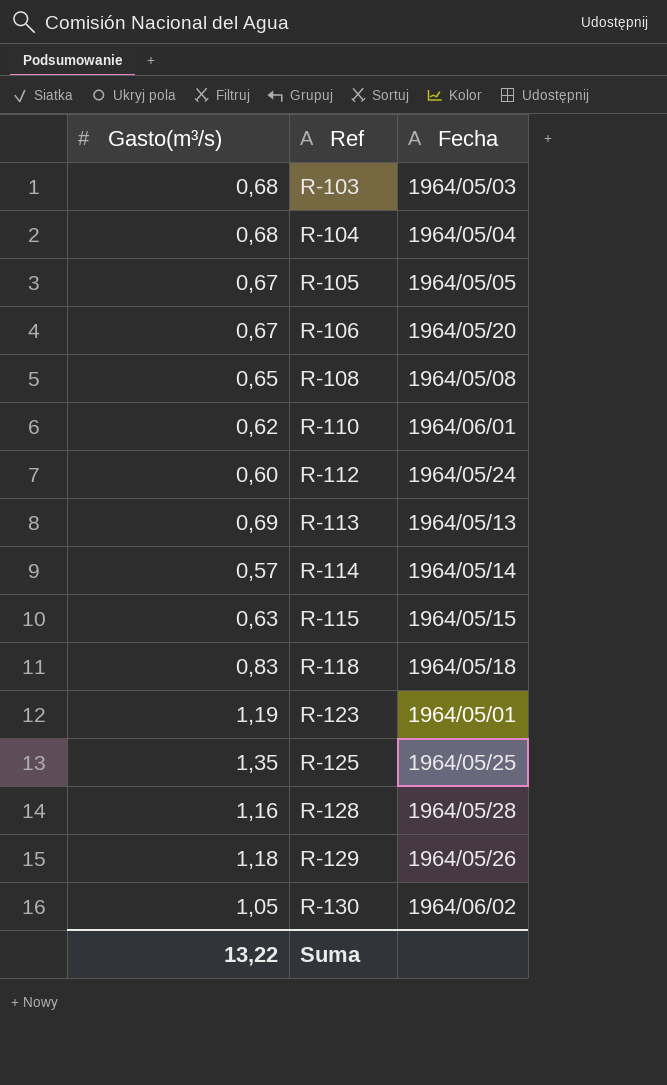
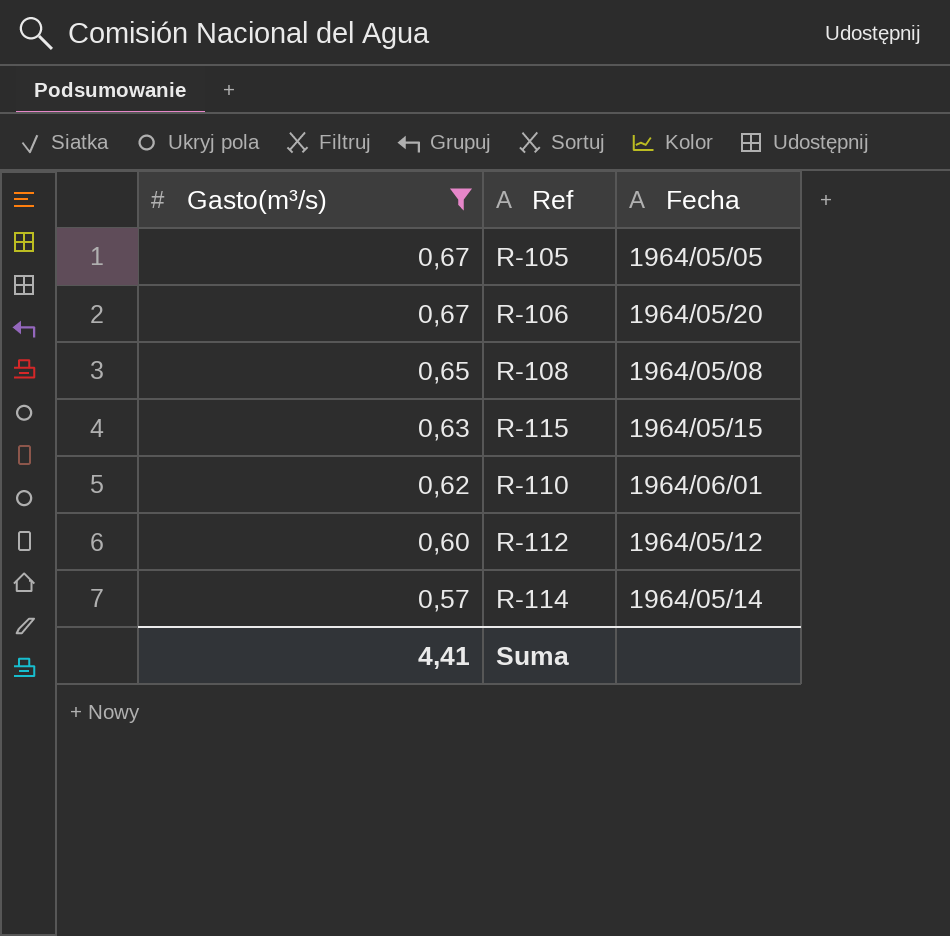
filter: none -> Gasto(m³/s) <= 0,67
row order: Ref ascending -> Gasto(m³/s) descending
R-112 | Fecha: 1964/05/24 -> 1964/05/12
Suma | Gasto(m³/s): 13,22 -> 4,41

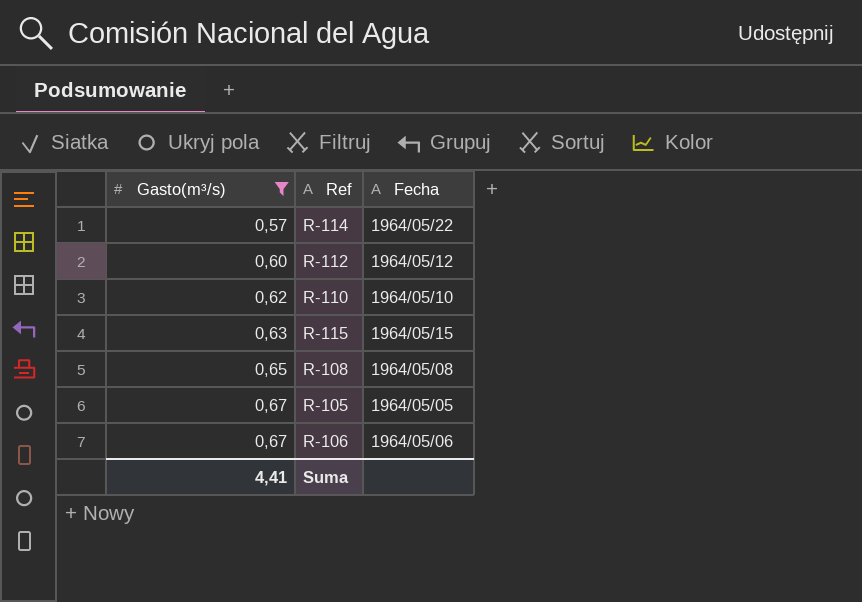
row order: Gasto(m³/s) descending -> Gasto(m³/s) ascending
R-114 | Fecha: 1964/05/14 -> 1964/05/22
R-110 | Fecha: 1964/06/01 -> 1964/05/10
R-106 | Fecha: 1964/05/20 -> 1964/05/06

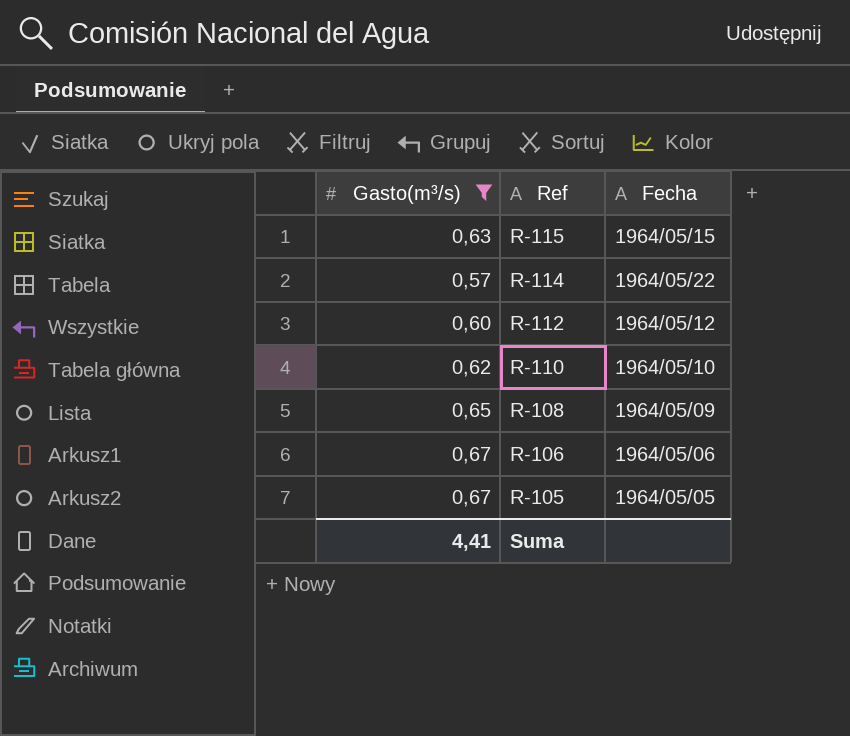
row order: Gasto(m³/s) ascending -> Ref descending
R-108 | Fecha: 1964/05/08 -> 1964/05/09

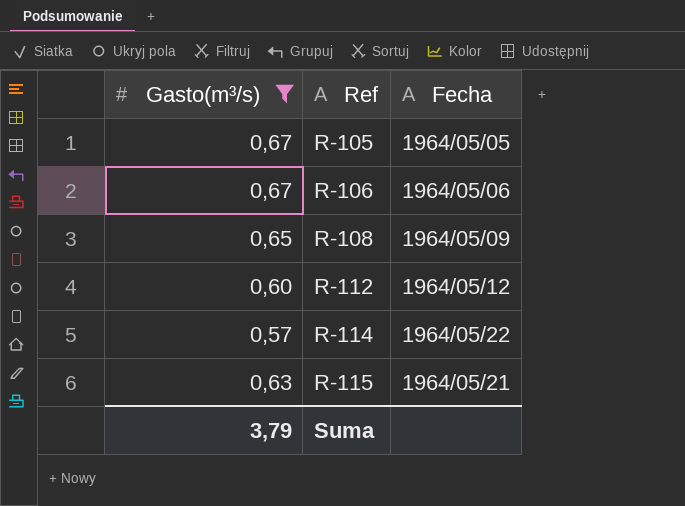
row order: Ref descending -> Ref ascending
row R-110: 0,62 | 1964/05/10 -> none
R-115 | Fecha: 1964/05/15 -> 1964/05/21
Suma | Gasto(m³/s): 4,41 -> 3,79

